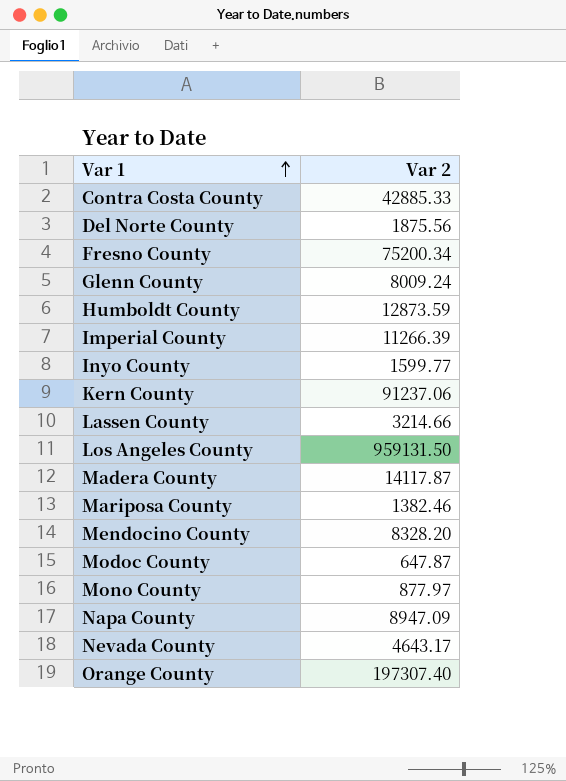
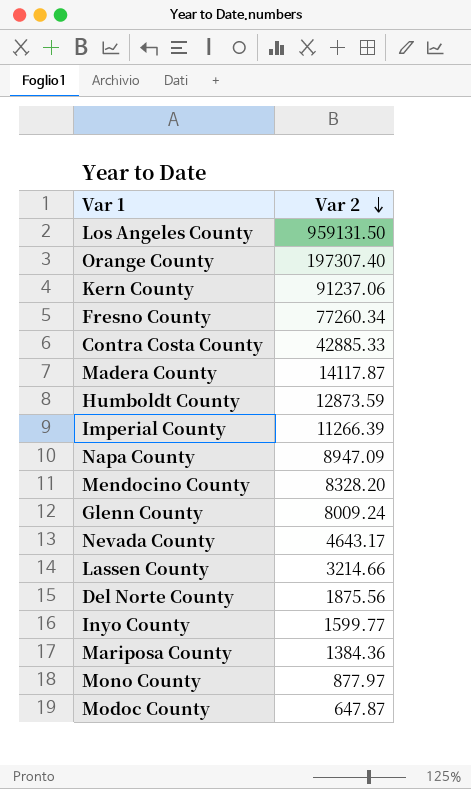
row order: Var 1 ascending -> Var 2 descending
Fresno County | Var 2: 75200.34 -> 77260.34
Mariposa County | Var 2: 1382.46 -> 1384.36

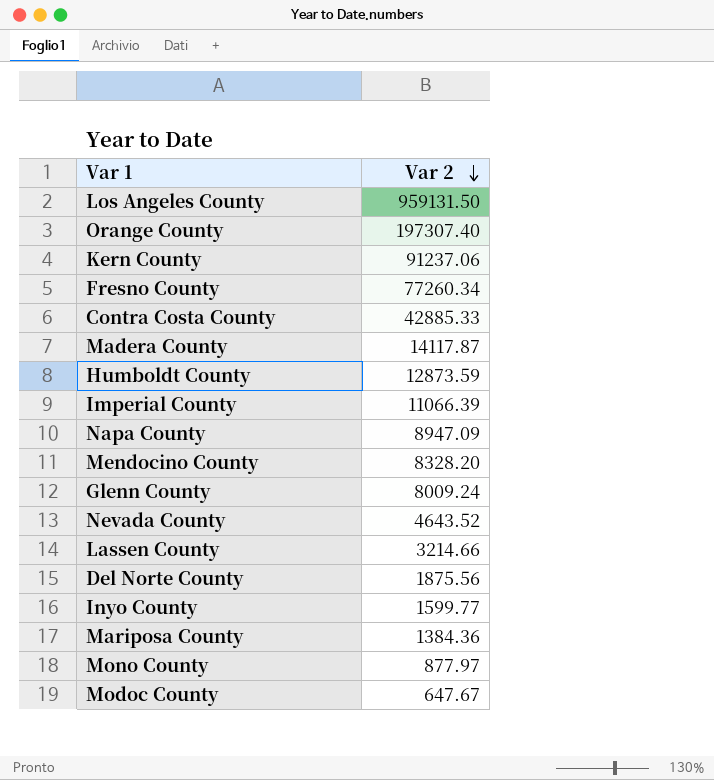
Imperial County | Var 2: 11266.39 -> 11066.39
Nevada County | Var 2: 4643.17 -> 4643.52
Modoc County | Var 2: 647.87 -> 647.67

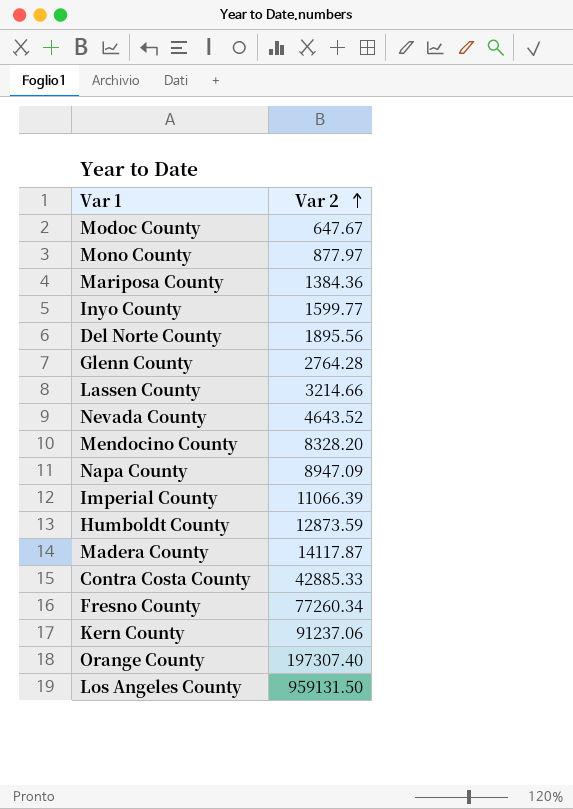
row order: Var 2 descending -> Var 2 ascending
Del Norte County | Var 2: 1875.56 -> 1895.56
Glenn County | Var 2: 8009.24 -> 2764.28

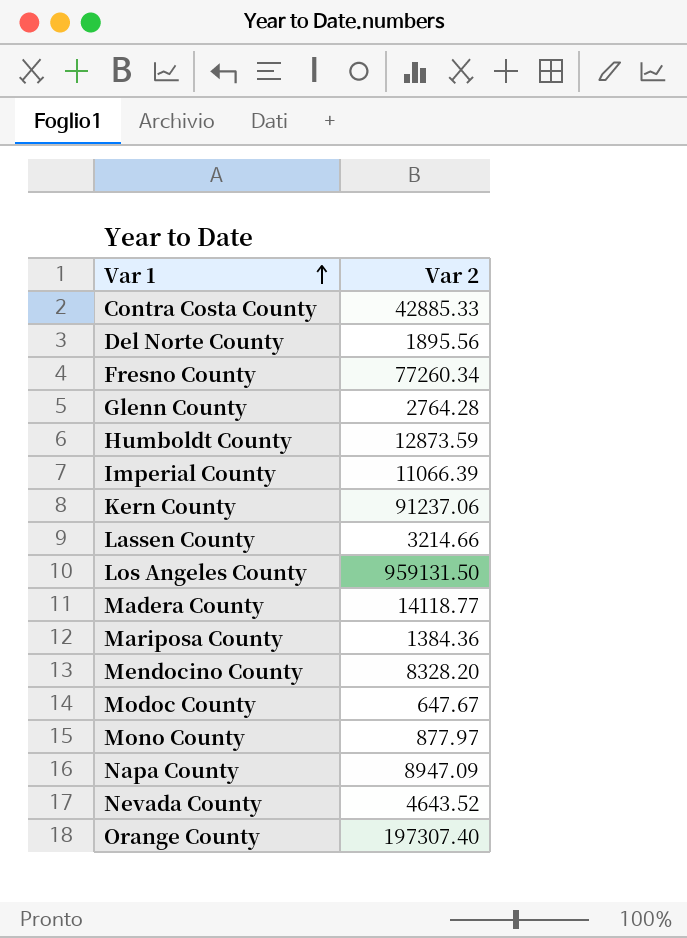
row order: Var 2 ascending -> Var 1 ascending
row Inyo County: 1599.77 -> none
Madera County | Var 2: 14117.87 -> 14118.77

